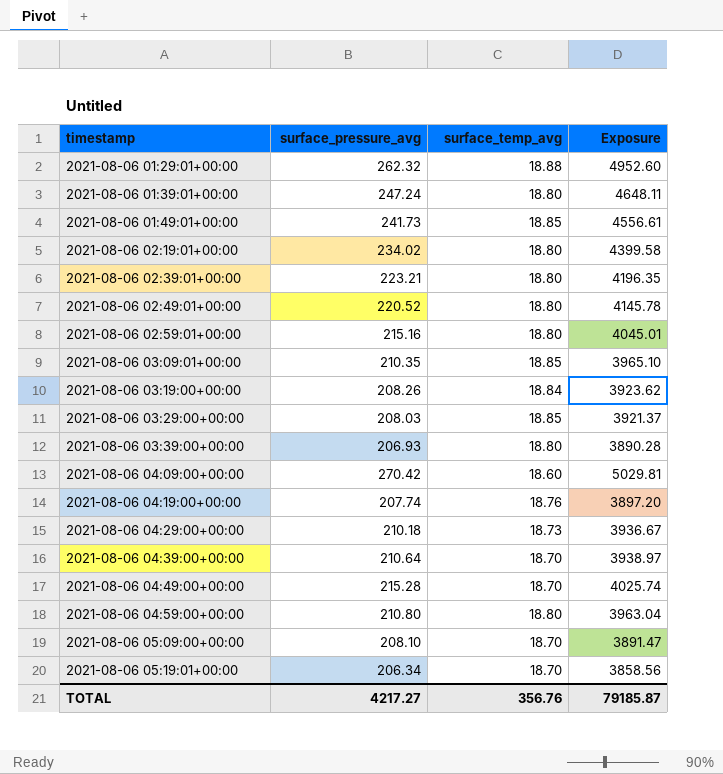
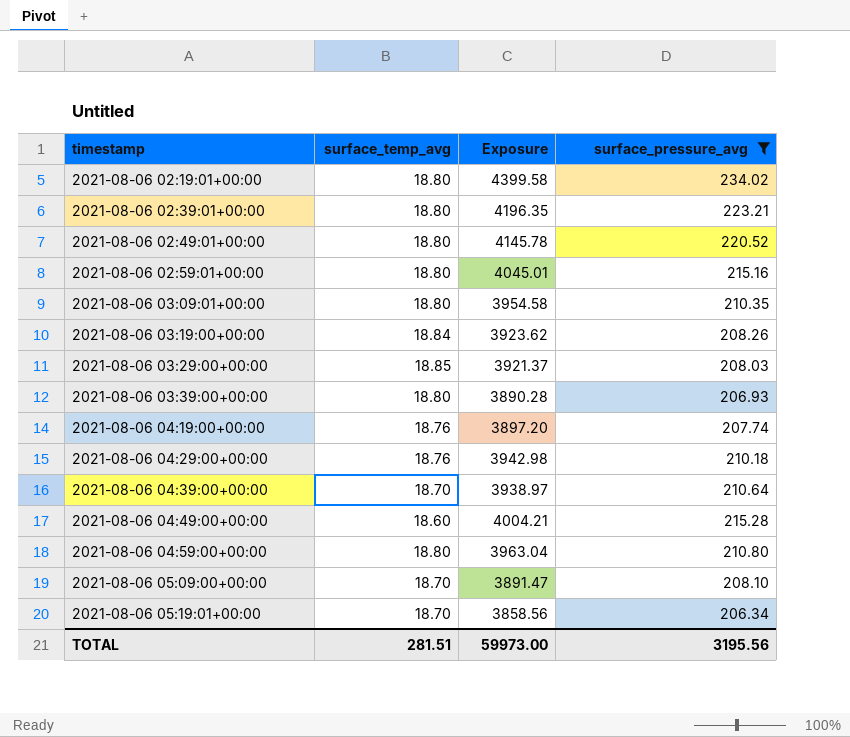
filter: none -> surface_pressure_avg <= 234.02
column surface_pressure_avg | position: 2 -> 4
2021-08-06 03:09:01+00:00 | surface_temp_avg: 18.85 -> 18.80
2021-08-06 03:09:01+00:00 | Exposure: 3965.10 -> 3954.58
2021-08-06 04:29:00+00:00 | surface_temp_avg: 18.73 -> 18.76
2021-08-06 04:29:00+00:00 | Exposure: 3936.67 -> 3942.98
2021-08-06 04:49:00+00:00 | surface_temp_avg: 18.70 -> 18.60
2021-08-06 04:49:00+00:00 | Exposure: 4025.74 -> 4004.21
TOTAL | surface_temp_avg: 356.76 -> 281.51
TOTAL | Exposure: 79185.87 -> 59973.00
TOTAL | surface_pressure_avg: 4217.27 -> 3195.56

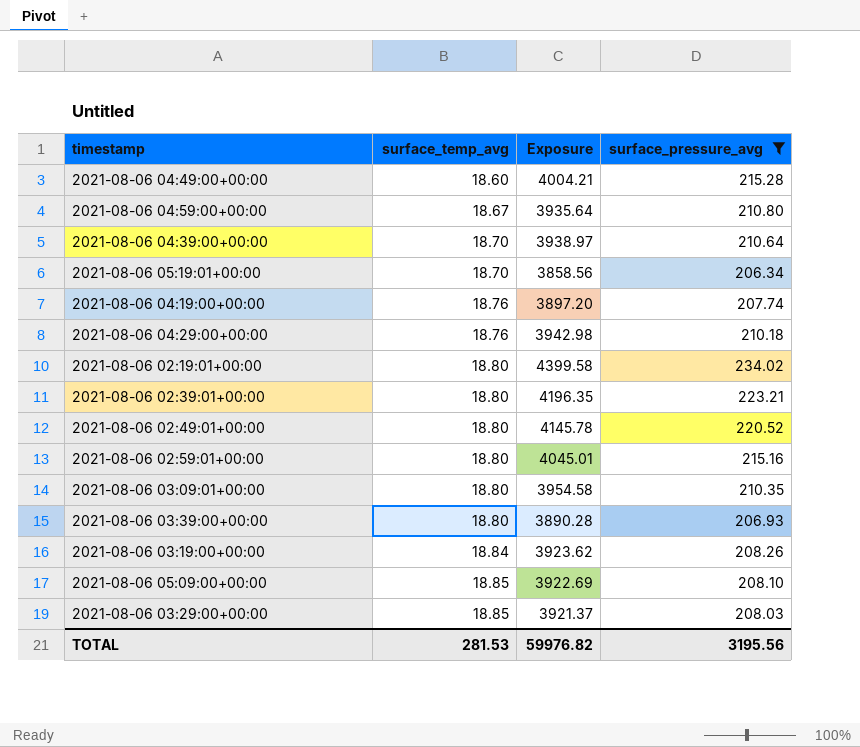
row order: timestamp ascending -> surface_temp_avg ascending
2021-08-06 04:59:00+00:00 | surface_temp_avg: 18.80 -> 18.67
2021-08-06 04:59:00+00:00 | Exposure: 3963.04 -> 3935.64
2021-08-06 05:09:00+00:00 | surface_temp_avg: 18.70 -> 18.85
2021-08-06 05:09:00+00:00 | Exposure: 3891.47 -> 3922.69
TOTAL | surface_temp_avg: 281.51 -> 281.53
TOTAL | Exposure: 59973.00 -> 59976.82

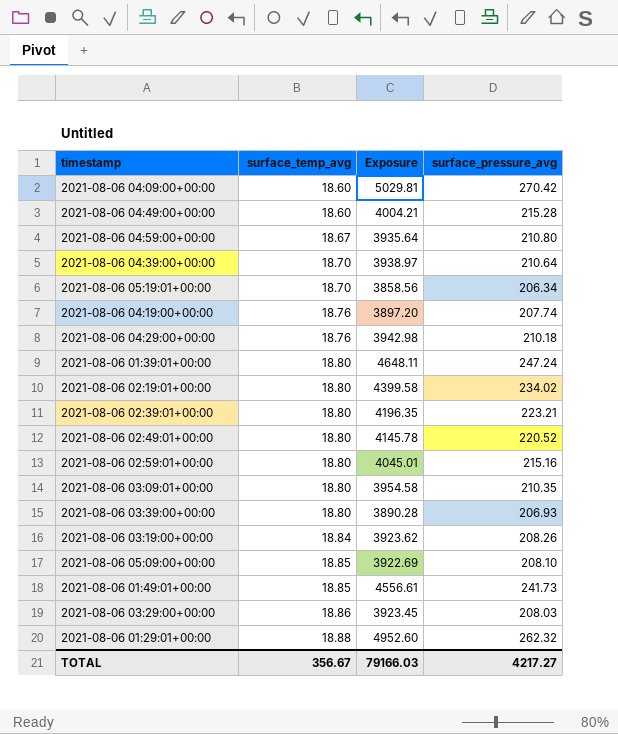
filter: surface_pressure_avg <= 234.02 -> none
2021-08-06 03:29:00+00:00 | surface_temp_avg: 18.85 -> 18.86
2021-08-06 03:29:00+00:00 | Exposure: 3921.37 -> 3923.45
TOTAL | surface_temp_avg: 281.53 -> 356.67
TOTAL | Exposure: 59976.82 -> 79166.03
TOTAL | surface_pressure_avg: 3195.56 -> 4217.27

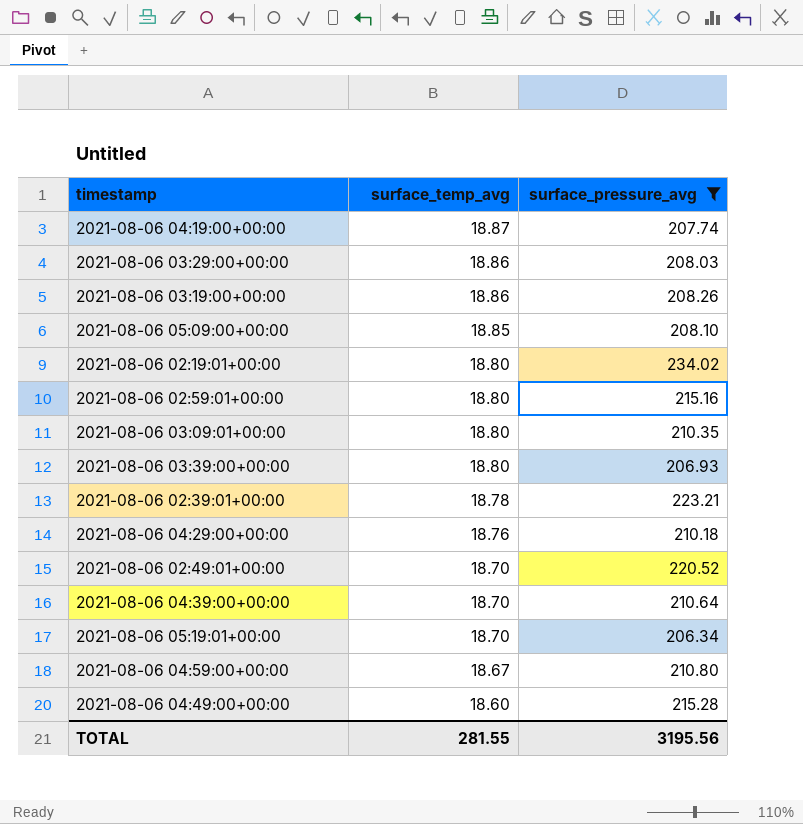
filter: none -> surface_pressure_avg <= 234.02
row order: surface_temp_avg ascending -> surface_temp_avg descending
column Exposure | formula: [surface_temp_avg] * [surface_pressure_avg] -> none
2021-08-06 04:19:00+00:00 | surface_temp_avg: 18.76 -> 18.87
2021-08-06 03:19:00+00:00 | surface_temp_avg: 18.84 -> 18.86
2021-08-06 02:39:01+00:00 | surface_temp_avg: 18.80 -> 18.78
2021-08-06 02:49:01+00:00 | surface_temp_avg: 18.80 -> 18.70
TOTAL | surface_temp_avg: 356.67 -> 281.55
TOTAL | surface_pressure_avg: 4217.27 -> 3195.56

